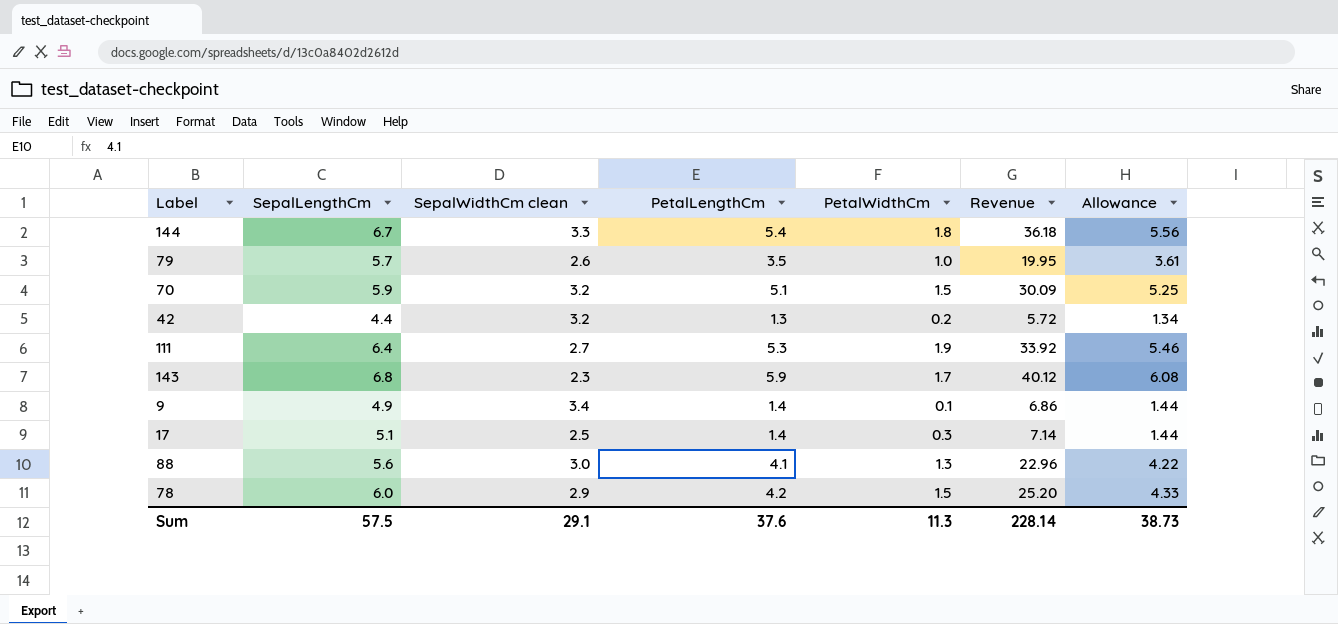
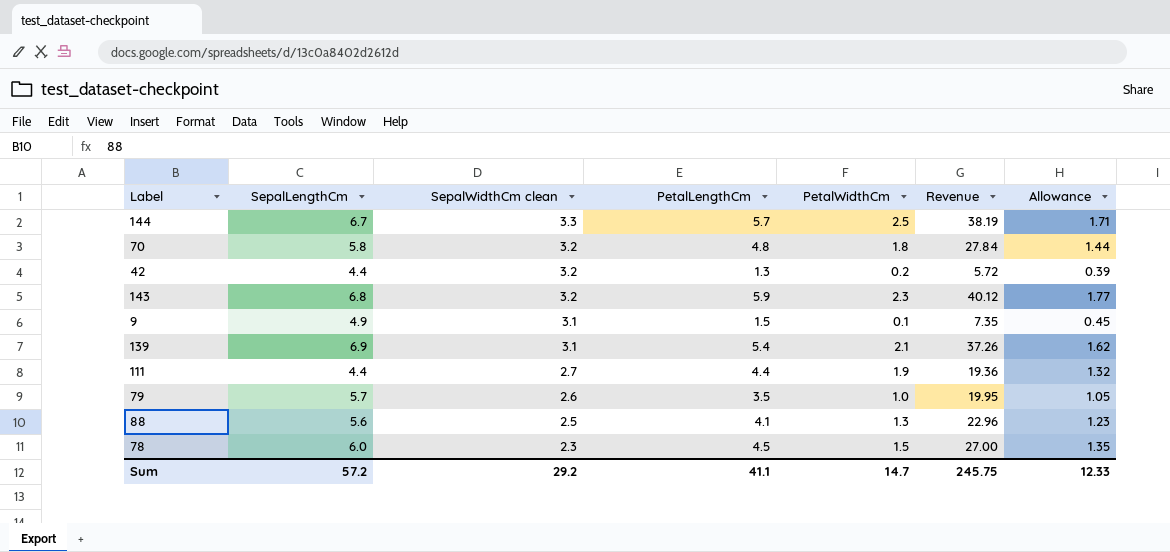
row order: none -> SepalWidthCm clean descending
column Allowance | formula: [PetalLengthCm] * 1.03 -> [PetalLengthCm] * 0.3
row 17: 5.1 | 2.5 | 1.4 | 0.3 | 7.14 | 1.44 -> none
144 | PetalLengthCm: 5.4 -> 5.7
144 | PetalWidthCm: 1.8 -> 2.5
144 | Revenue: 36.18 -> 38.19
70 | SepalLengthCm: 5.9 -> 5.8
70 | PetalLengthCm: 5.1 -> 4.8
70 | PetalWidthCm: 1.5 -> 1.8
70 | Revenue: 30.09 -> 27.84
143 | SepalWidthCm clean: 2.3 -> 3.2
143 | PetalWidthCm: 1.7 -> 2.3
9 | SepalWidthCm clean: 3.4 -> 3.1
9 | PetalLengthCm: 1.4 -> 1.5
9 | Revenue: 6.86 -> 7.35
row 139: none -> 6.9 | 3.1 | 5.4 | 2.1 | 37.26 | 1.62
111 | SepalLengthCm: 6.4 -> 4.4
111 | PetalLengthCm: 5.3 -> 4.4
111 | Revenue: 33.92 -> 19.36
88 | SepalWidthCm clean: 3.0 -> 2.5
78 | SepalWidthCm clean: 2.9 -> 2.3
78 | PetalLengthCm: 4.2 -> 4.5
78 | Revenue: 25.20 -> 27.00
Sum | SepalLengthCm: 57.5 -> 57.2
Sum | SepalWidthCm clean: 29.1 -> 29.2
Sum | PetalLengthCm: 37.6 -> 41.1
Sum | PetalWidthCm: 11.3 -> 14.7
Sum | Revenue: 228.14 -> 245.75
Sum | Allowance: 38.73 -> 12.33

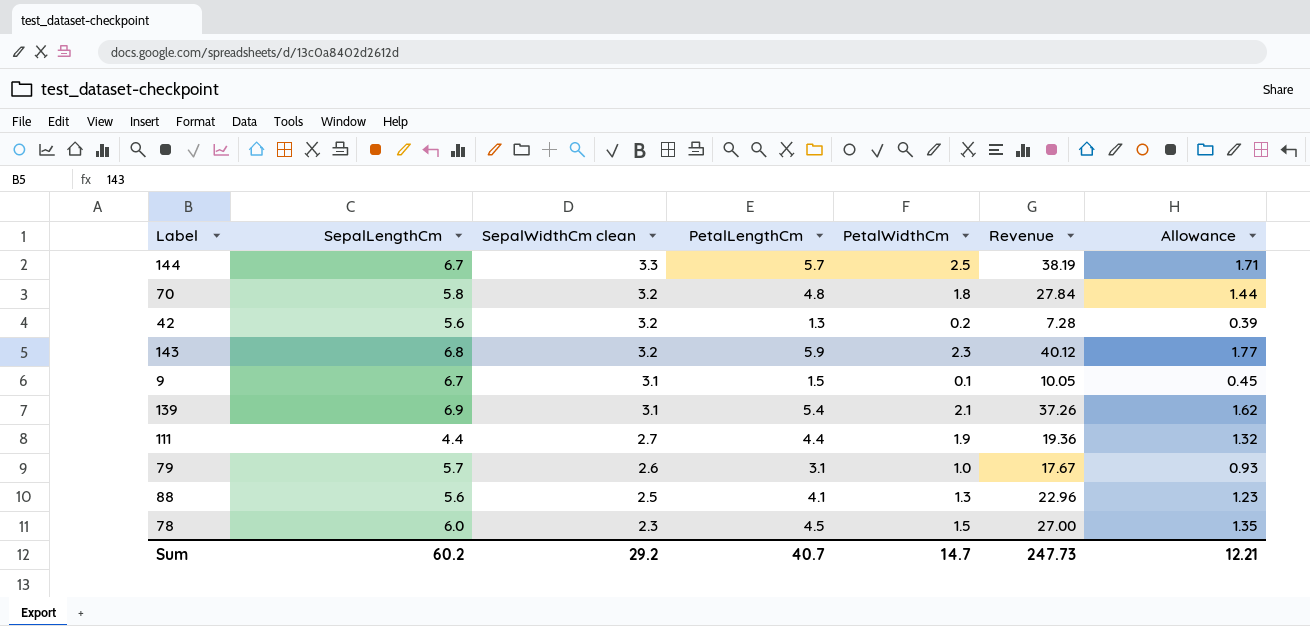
42 | SepalLengthCm: 4.4 -> 5.6
42 | Revenue: 5.72 -> 7.28
9 | SepalLengthCm: 4.9 -> 6.7
9 | Revenue: 7.35 -> 10.05
79 | PetalLengthCm: 3.5 -> 3.1
79 | Revenue: 19.95 -> 17.67
79 | Allowance: 1.05 -> 0.93
Sum | SepalLengthCm: 57.2 -> 60.2
Sum | PetalLengthCm: 41.1 -> 40.7
Sum | Revenue: 245.75 -> 247.73
Sum | Allowance: 12.33 -> 12.21

